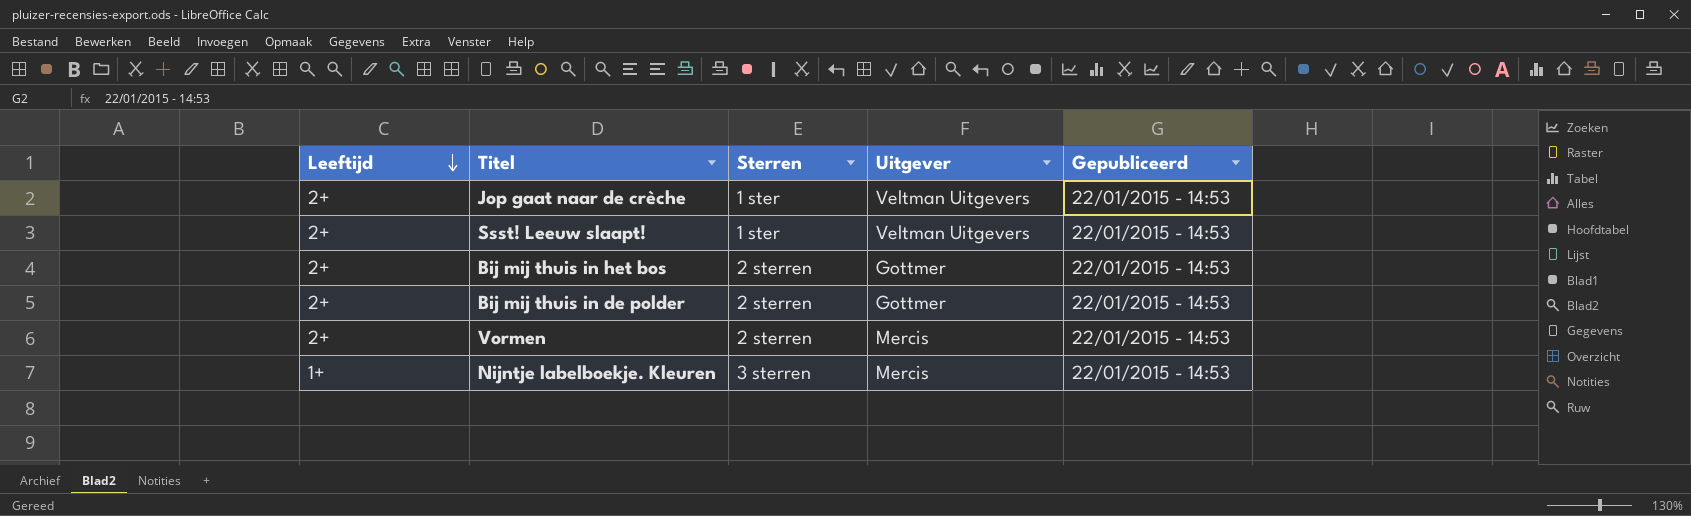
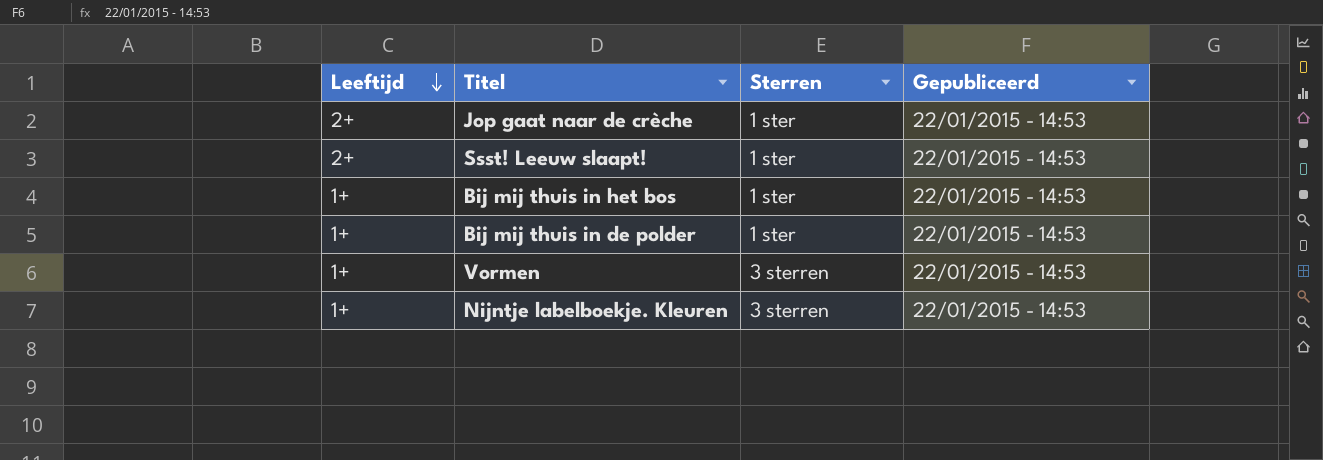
column Uitgever | position: 4 -> none
Bij mij thuis in het bos | Leeftijd: 2+ -> 1+
Bij mij thuis in het bos | Sterren: 2 sterren -> 1 ster
Bij mij thuis in de polder | Leeftijd: 2+ -> 1+
Bij mij thuis in de polder | Sterren: 2 sterren -> 1 ster
Vormen | Leeftijd: 2+ -> 1+
Vormen | Sterren: 2 sterren -> 3 sterren

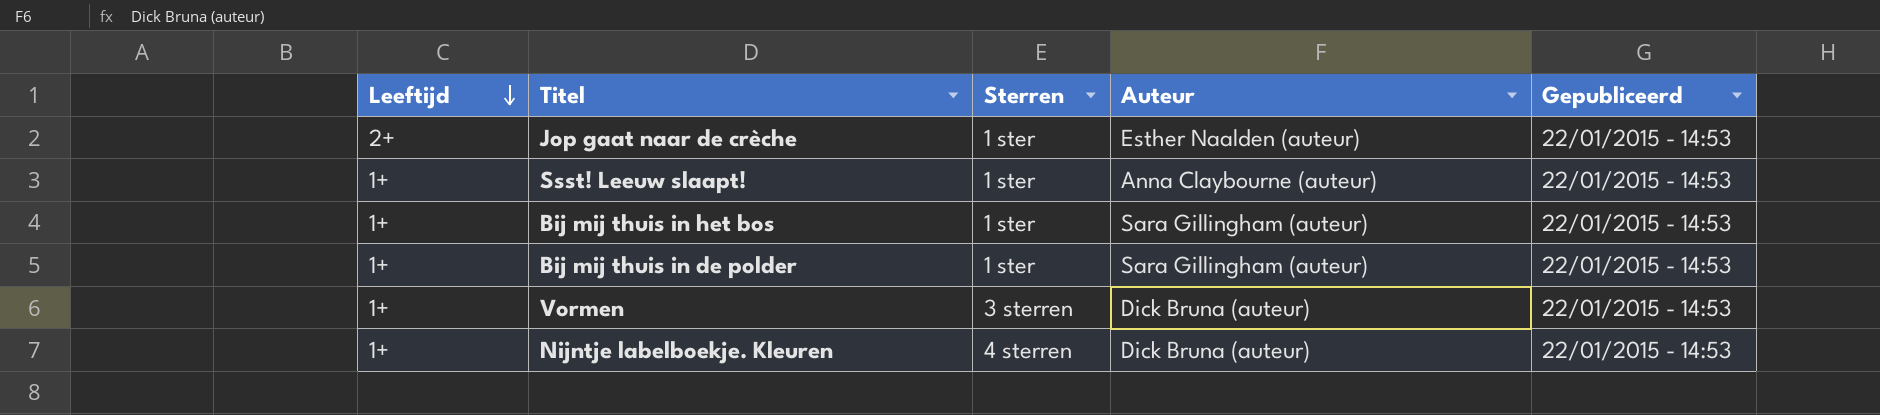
column Auteur | position: none -> 4
Ssst! Leeuw slaapt! | Leeftijd: 2+ -> 1+
Nijntje labelboekje. Kleuren | Sterren: 3 sterren -> 4 sterren

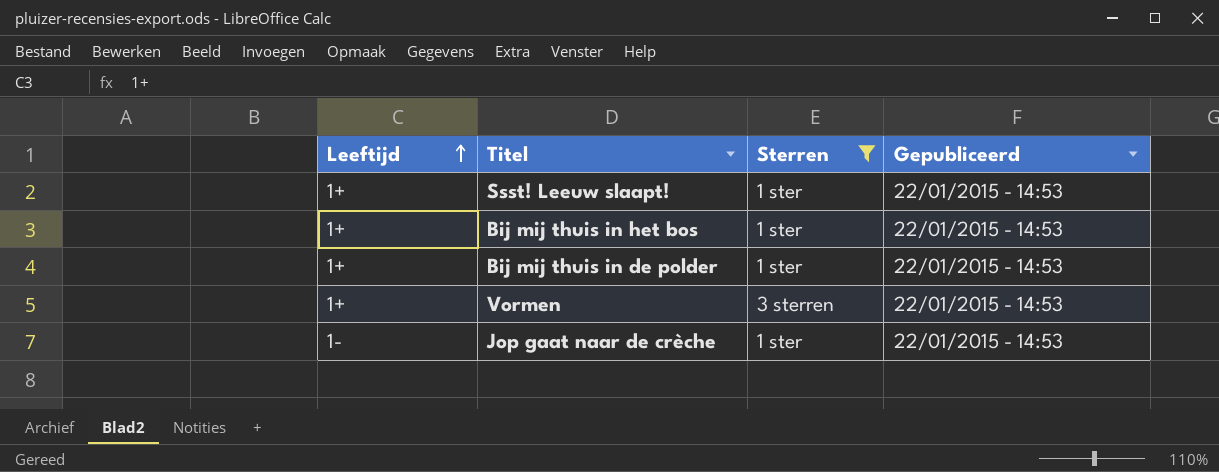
filter: none -> Sterren != 4 sterren
row order: Leeftijd descending -> Leeftijd ascending
column Auteur | position: 4 -> none
Jop gaat naar de crèche | Leeftijd: 2+ -> 1-

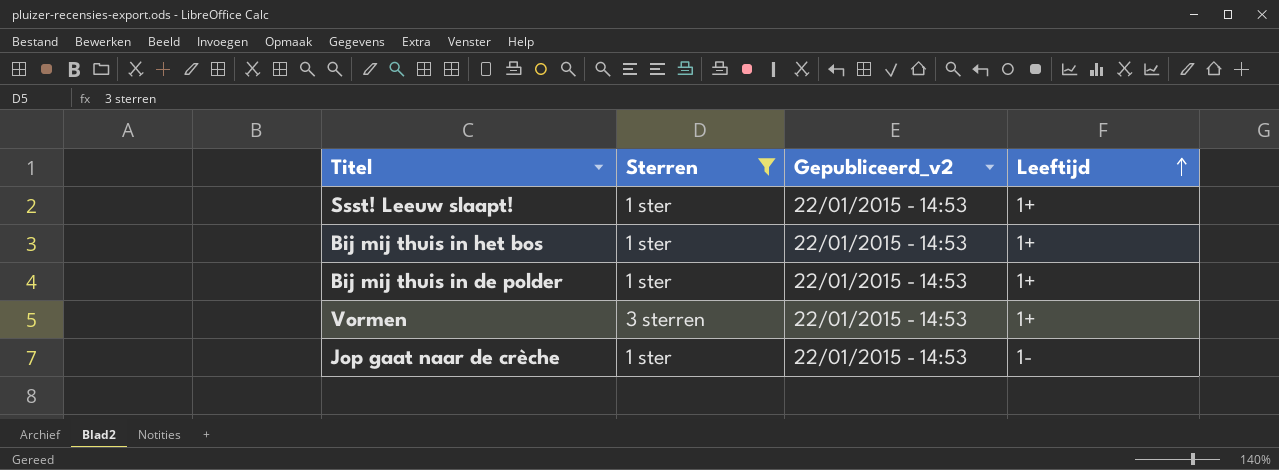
column name: Gepubliceerd -> Gepubliceerd_v2
column Leeftijd | position: 1 -> 4

